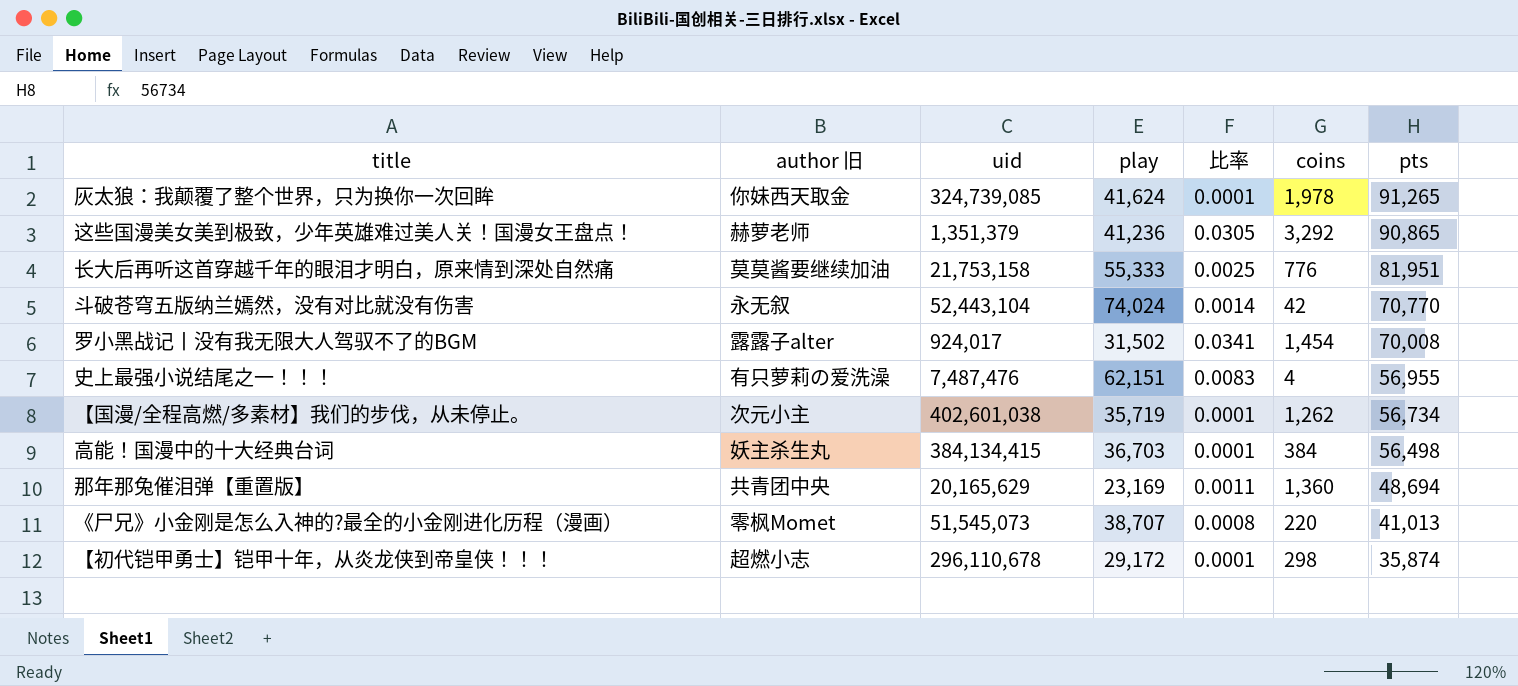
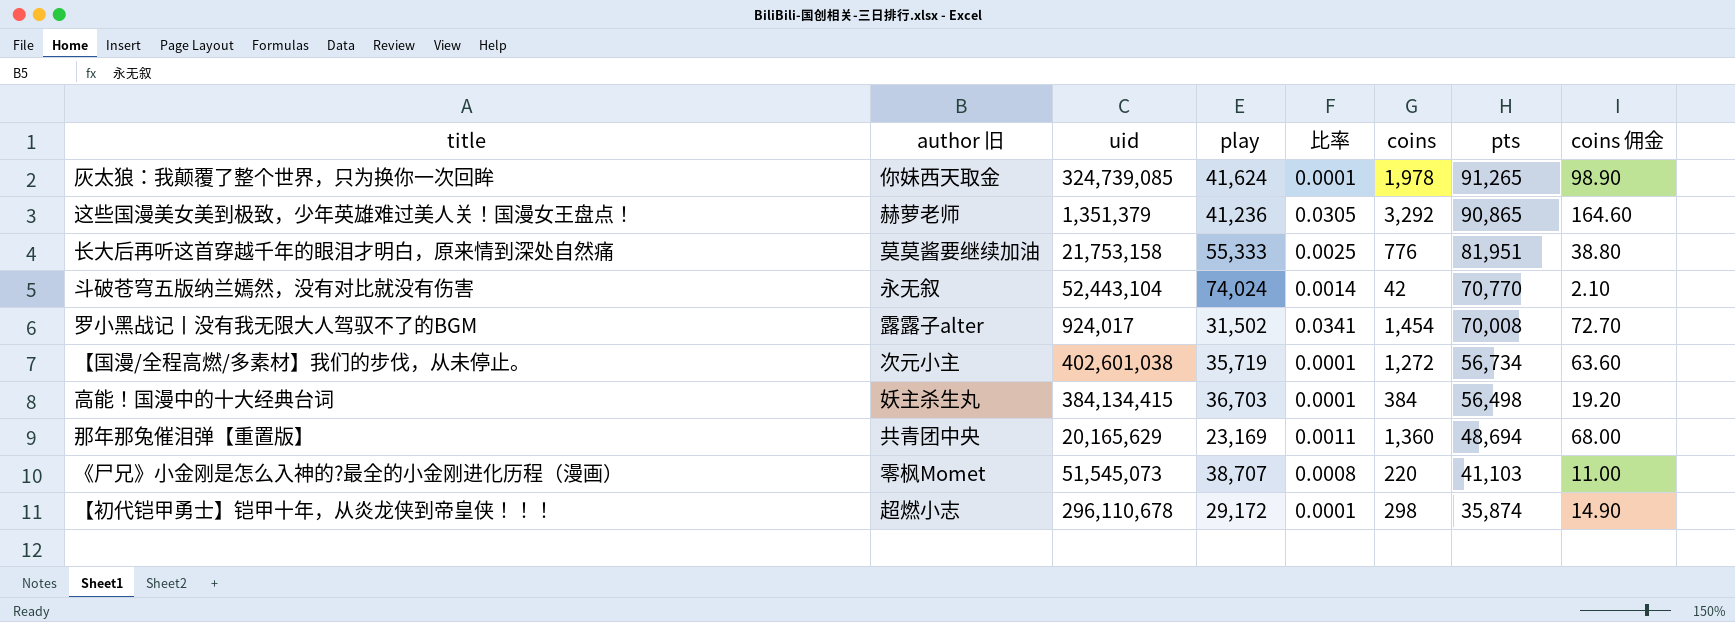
column coins 佣金 | formula: none -> [coins] * 0.05
row 史上最强小说结尾之一！！！: 有只萝莉の爱洗澡 | 7,487,476 | 62,151 | 0.0083 | 4 | 56,955 -> none
【国漫/全程高燃/多素材】我们的步伐，从未停止。 | coins: 1,262 -> 1,272
《尸兄》小金刚是怎么入神的?最全的小金刚进化历程（漫画） | pts: 41,013 -> 41,103

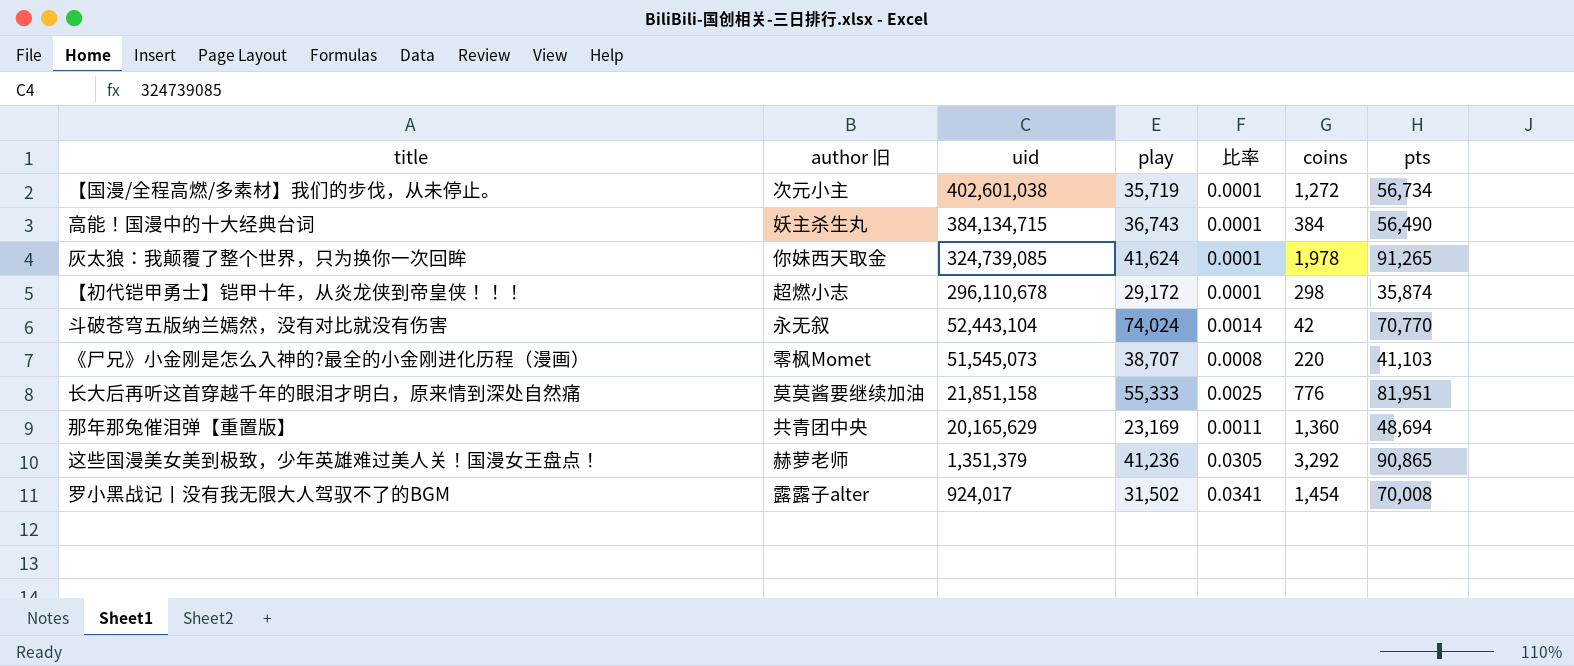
row order: pts descending -> uid descending
column coins 佣金 | formula: [coins] * 0.05 -> none
高能！国漫中的十大经典台词 | uid: 384,134,415 -> 384,134,715
高能！国漫中的十大经典台词 | play: 36,703 -> 36,743
高能！国漫中的十大经典台词 | pts: 56,498 -> 56,490
长大后再听这首穿越千年的眼泪才明白，原来情到深处自然痛 | uid: 21,753,158 -> 21,851,158

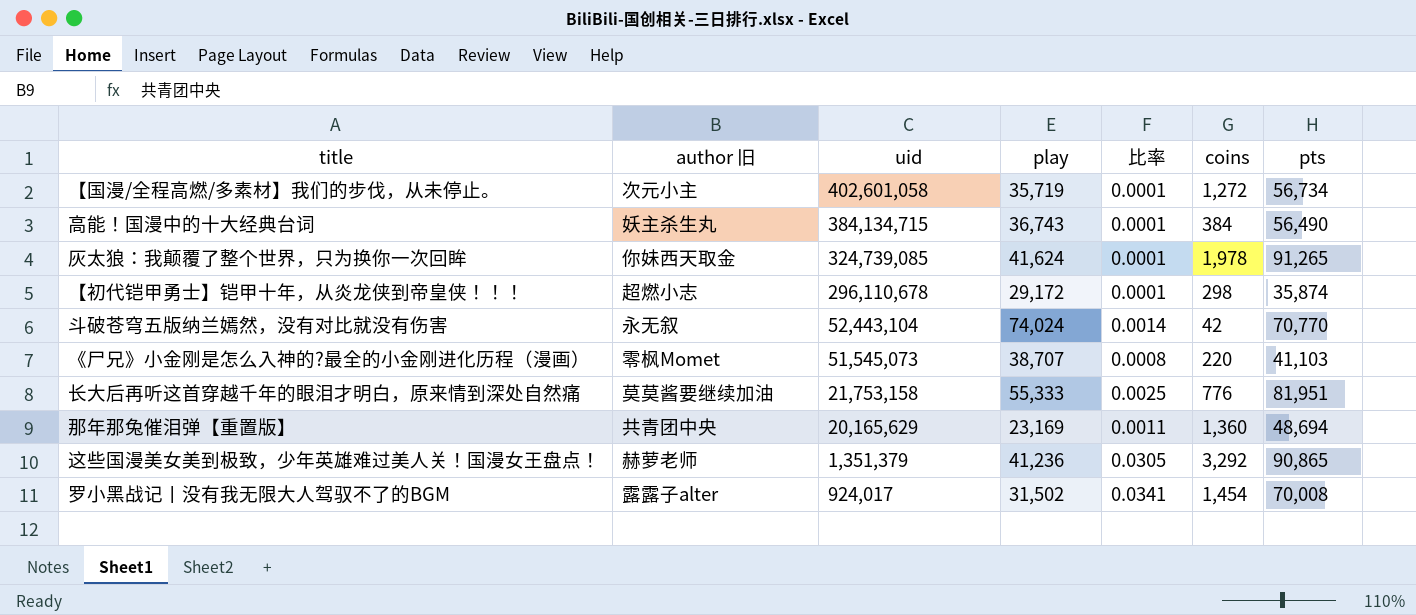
【国漫/全程高燃/多素材】我们的步伐，从未停止。 | uid: 402,601,038 -> 402,601,058
长大后再听这首穿越千年的眼泪才明白，原来情到深处自然痛 | uid: 21,851,158 -> 21,753,158

